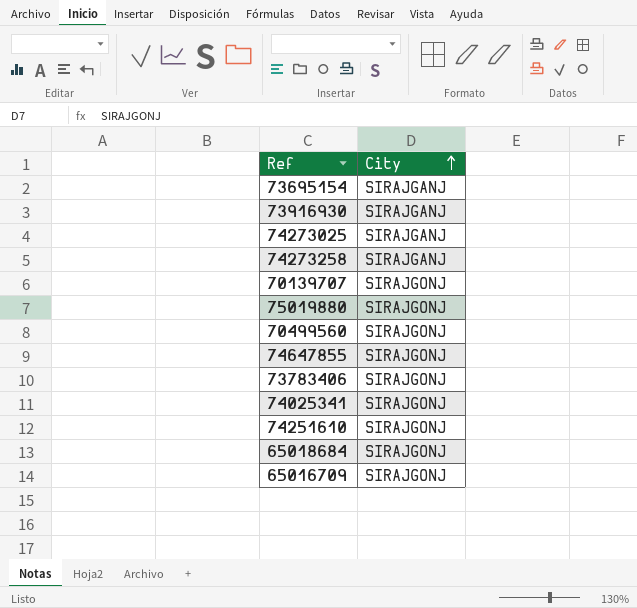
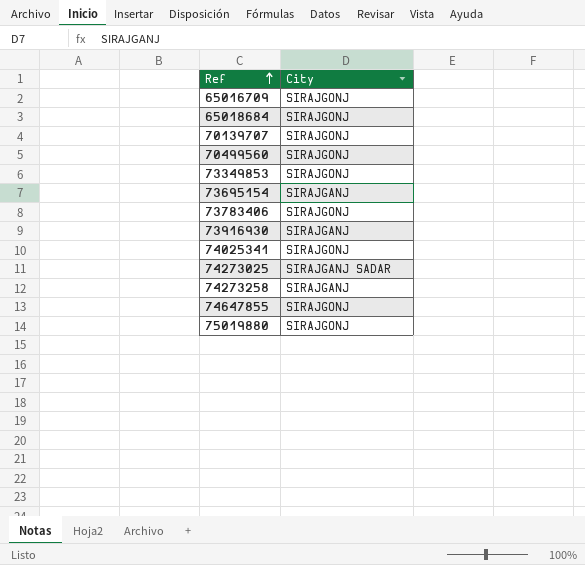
row order: City ascending -> Ref ascending
row 74251610: SIRAJGONJ -> none
row 73349853: none -> SIRAJGONJ
74273025 | City: SIRAJGANJ -> SIRAJGANJ SADAR

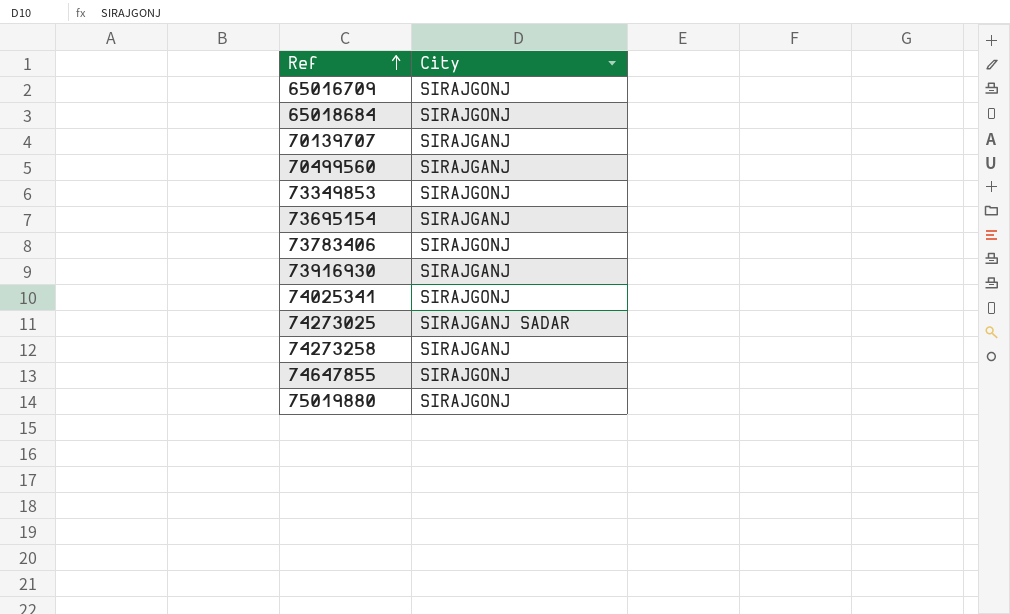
70139707 | City: SIRAJGONJ -> SIRAJGANJ
70499560 | City: SIRAJGONJ -> SIRAJGANJ

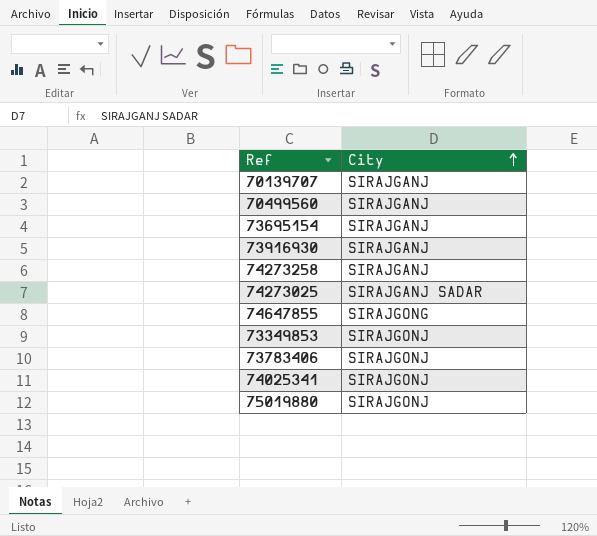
row order: Ref ascending -> City ascending
row 65016709: SIRAJGONJ -> none
row 65018684: SIRAJGONJ -> none
74647855 | City: SIRAJGONJ -> SIRAJGONG

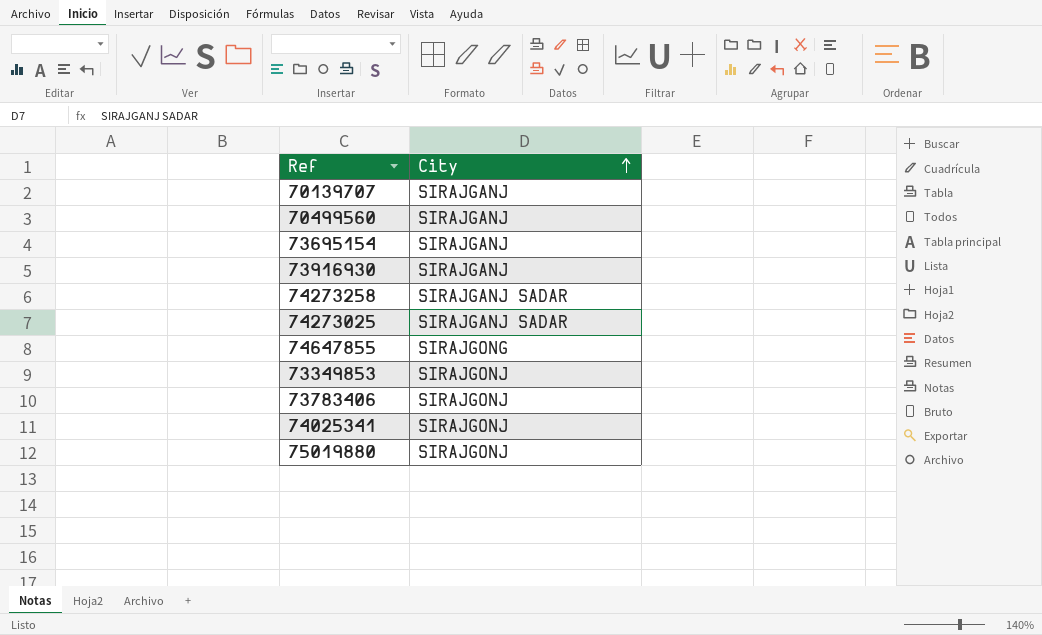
74273258 | City: SIRAJGANJ -> SIRAJGANJ SADAR

